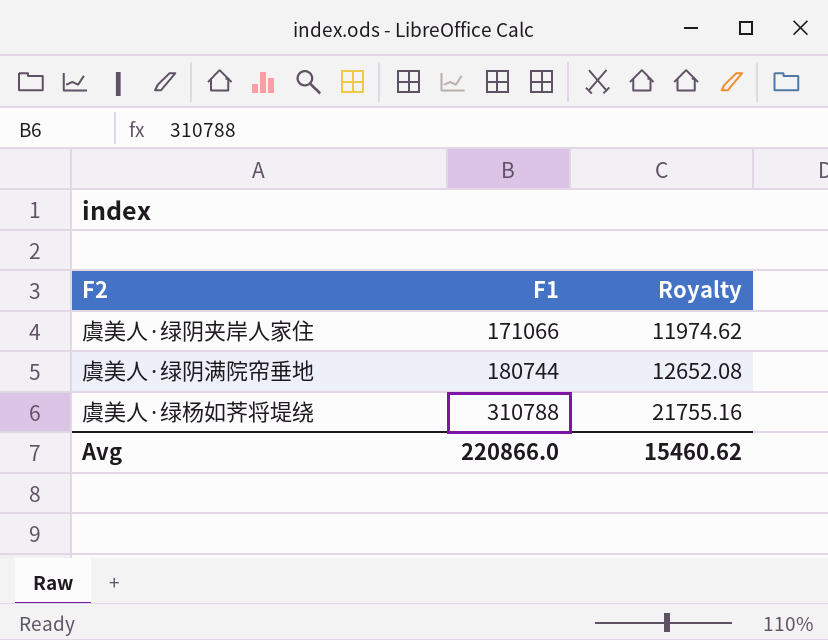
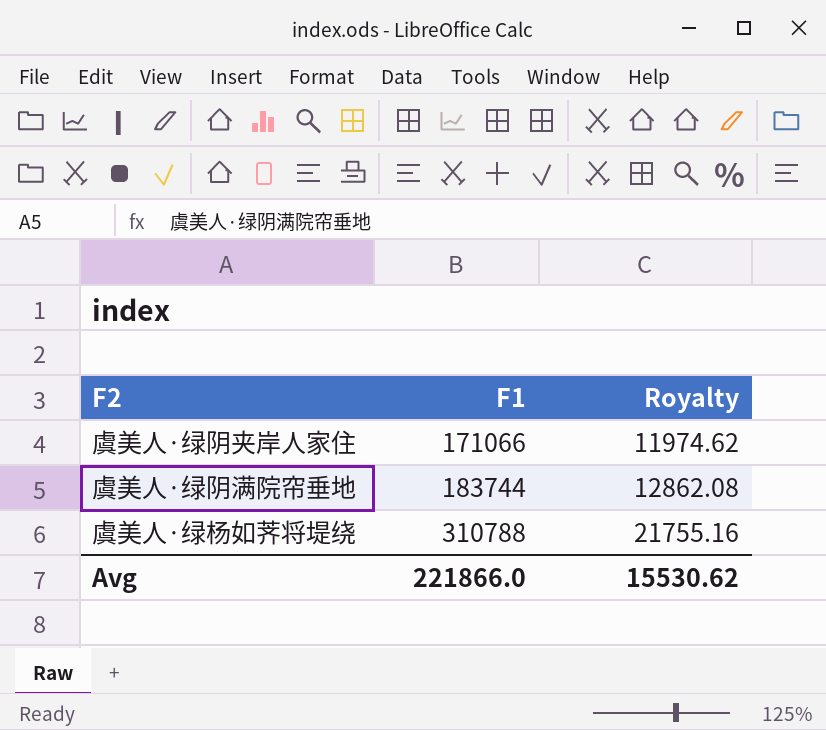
虞美人·绿阴满院帘垂地 | F1: 180744 -> 183744
虞美人·绿阴满院帘垂地 | Royalty: 12652.08 -> 12862.08
Avg | F1: 220866.0 -> 221866.0
Avg | Royalty: 15460.62 -> 15530.62

